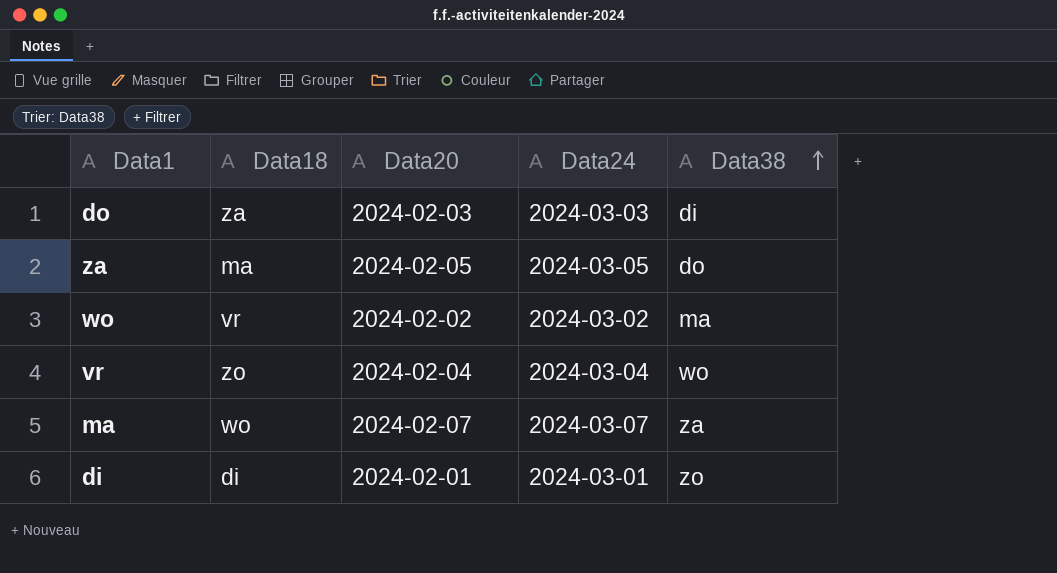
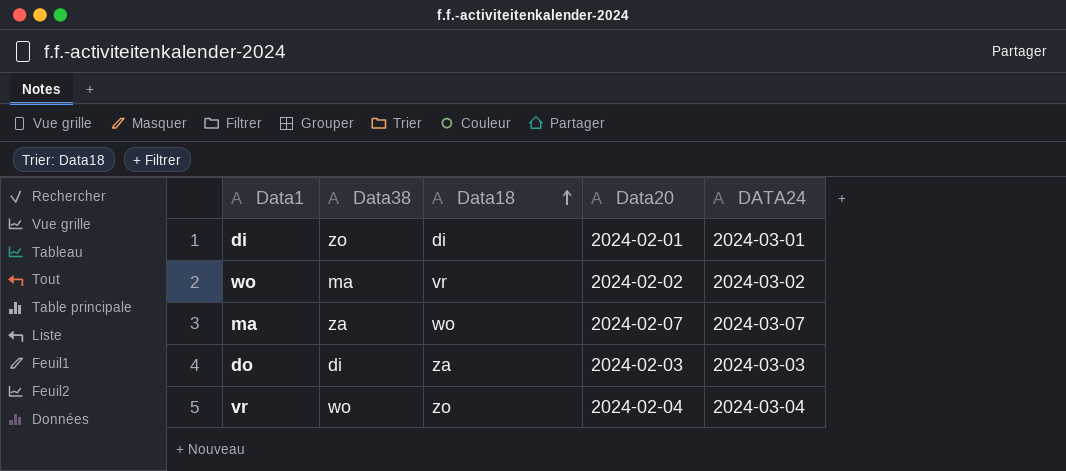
row order: Data38 ascending -> Data18 ascending
column Data38 | position: 5 -> 2
column name: Data24 -> DATA24
row za: ma | 2024-02-05 | 2024-03-05 | do -> none

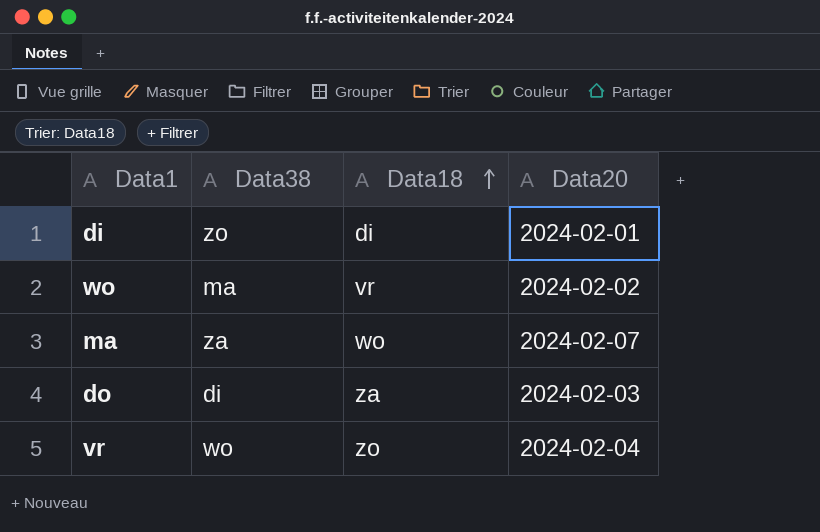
column DATA24 | position: 5 -> none

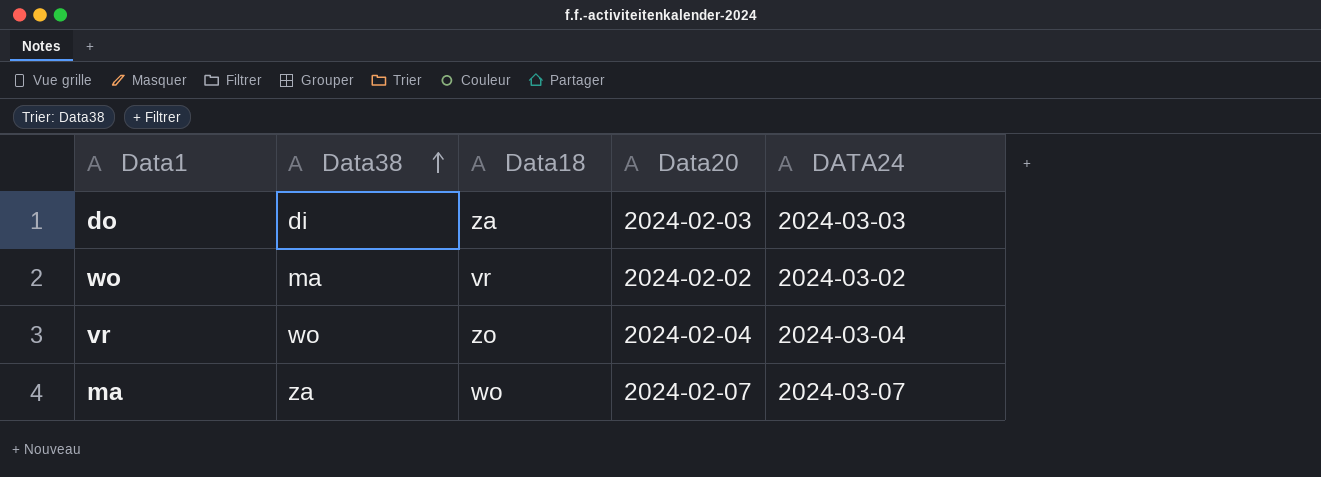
row order: Data18 ascending -> Data38 ascending
column DATA24 | position: none -> 5
row di: zo | di | 2024-02-01 -> none

